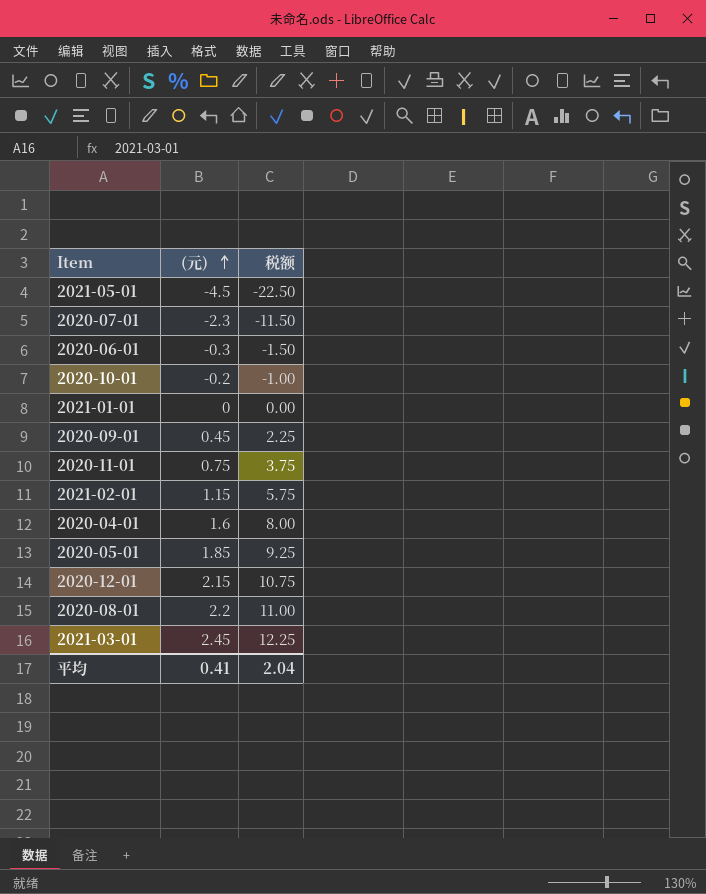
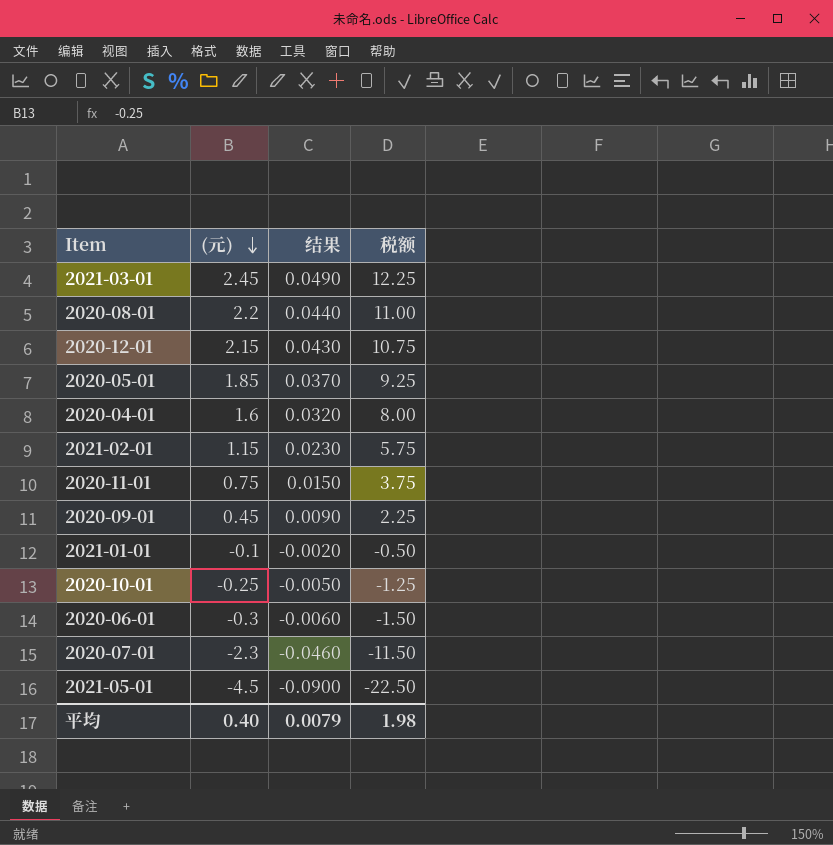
row order: (元) ascending -> (元) descending
column 结果 | formula: none -> [(元)] * 0.02
2021-01-01 | (元): 0 -> -0.1
2021-01-01 | 税额: 0.00 -> -0.50
2020-10-01 | (元): -0.2 -> -0.25
2020-10-01 | 税额: -1.00 -> -1.25
平均 | (元): 0.41 -> 0.40
平均 | 税额: 2.04 -> 1.98

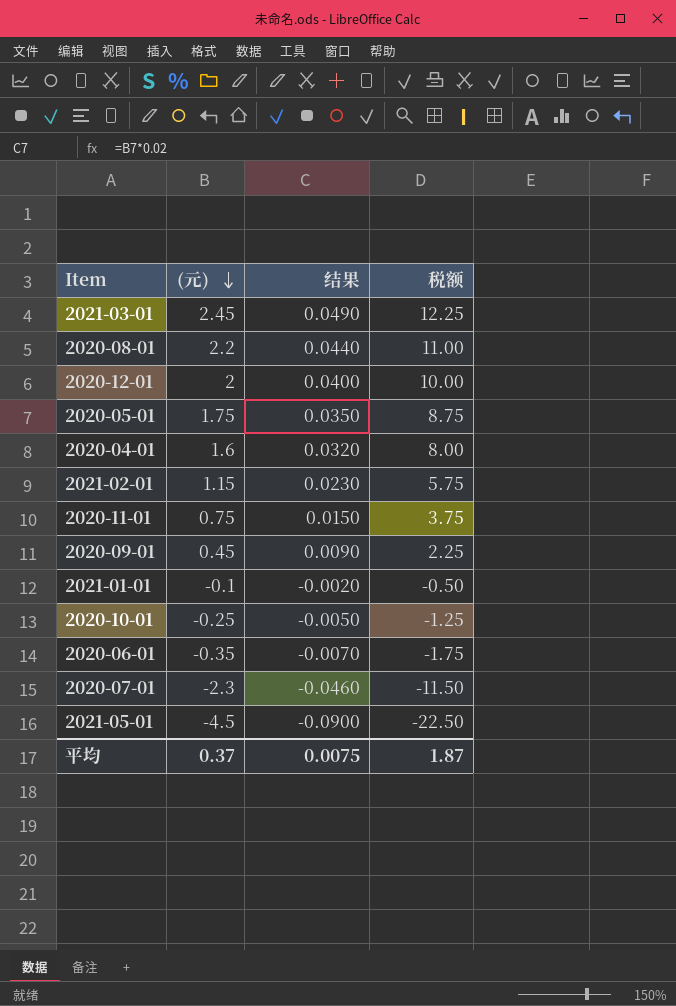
2020-12-01 | (元): 2.15 -> 2
2020-12-01 | 结果: 0.0430 -> 0.0400
2020-12-01 | 税额: 10.75 -> 10.00
2020-05-01 | (元): 1.85 -> 1.75
2020-05-01 | 结果: 0.0370 -> 0.0350
2020-05-01 | 税额: 9.25 -> 8.75
2020-06-01 | (元): -0.3 -> -0.35
2020-06-01 | 结果: -0.0060 -> -0.0070
2020-06-01 | 税额: -1.50 -> -1.75
平均 | (元): 0.40 -> 0.37
平均 | 结果: 0.0079 -> 0.0075
平均 | 税额: 1.98 -> 1.87

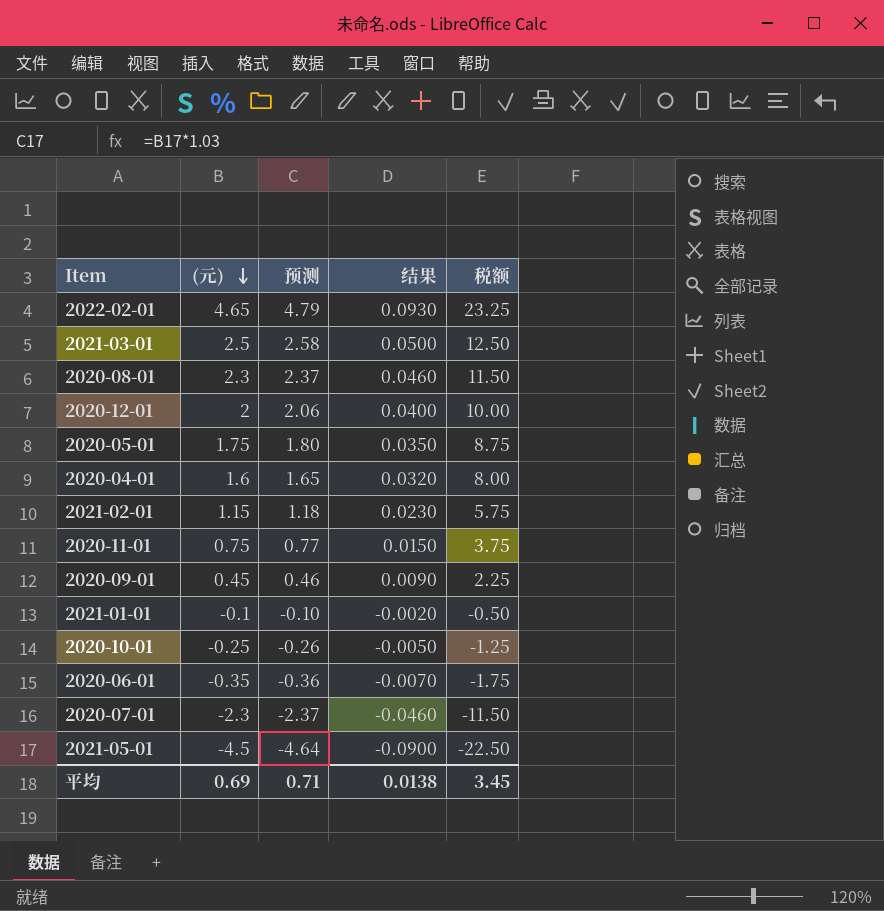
column 预测 | formula: none -> [(元)] * 1.03
row 2022-02-01: none -> 4.65 | 4.79 | 0.0930 | 23.25
2021-03-01 | (元): 2.45 -> 2.5
2021-03-01 | 结果: 0.0490 -> 0.0500
2021-03-01 | 税额: 12.25 -> 12.50
2020-08-01 | (元): 2.2 -> 2.3
2020-08-01 | 结果: 0.0440 -> 0.0460
2020-08-01 | 税额: 11.00 -> 11.50
平均 | (元): 0.37 -> 0.69
平均 | 结果: 0.0075 -> 0.0138
平均 | 税额: 1.87 -> 3.45

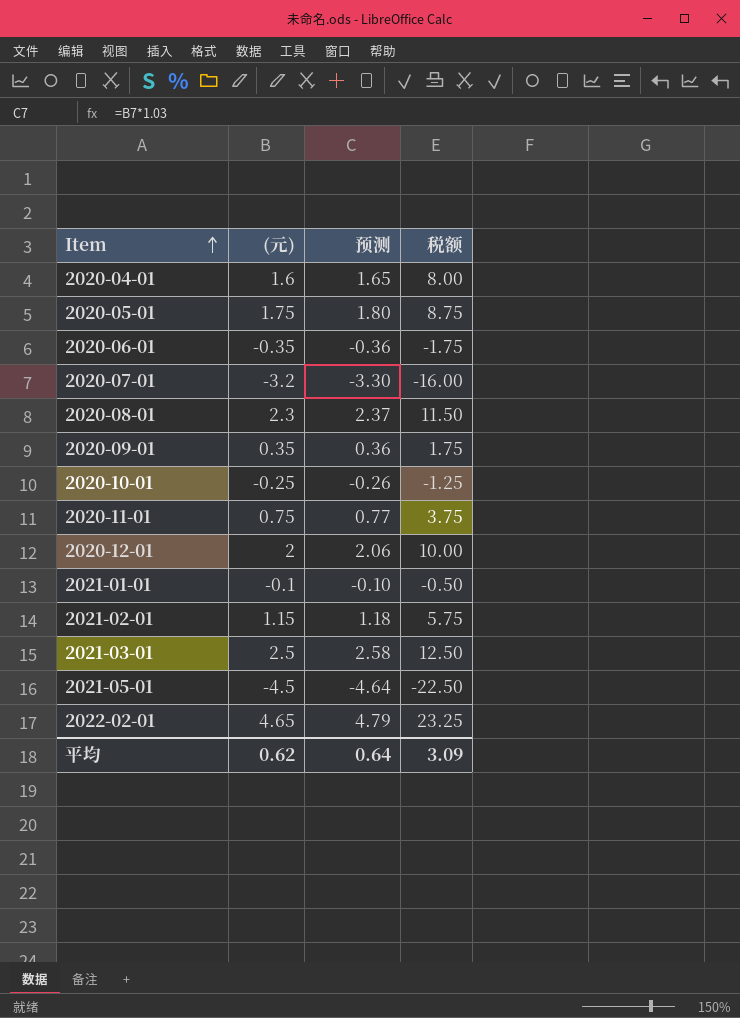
row order: (元) descending -> Item ascending
column 结果 | formula: [(元)] * 0.02 -> none
2020-07-01 | (元): -2.3 -> -3.2
2020-07-01 | 预测: -2.37 -> -3.30
2020-07-01 | 税额: -11.50 -> -16.00
2020-09-01 | (元): 0.45 -> 0.35
2020-09-01 | 预测: 0.46 -> 0.36
2020-09-01 | 税额: 2.25 -> 1.75
平均 | (元): 0.69 -> 0.62
平均 | 预测: 0.71 -> 0.64
平均 | 税额: 3.45 -> 3.09

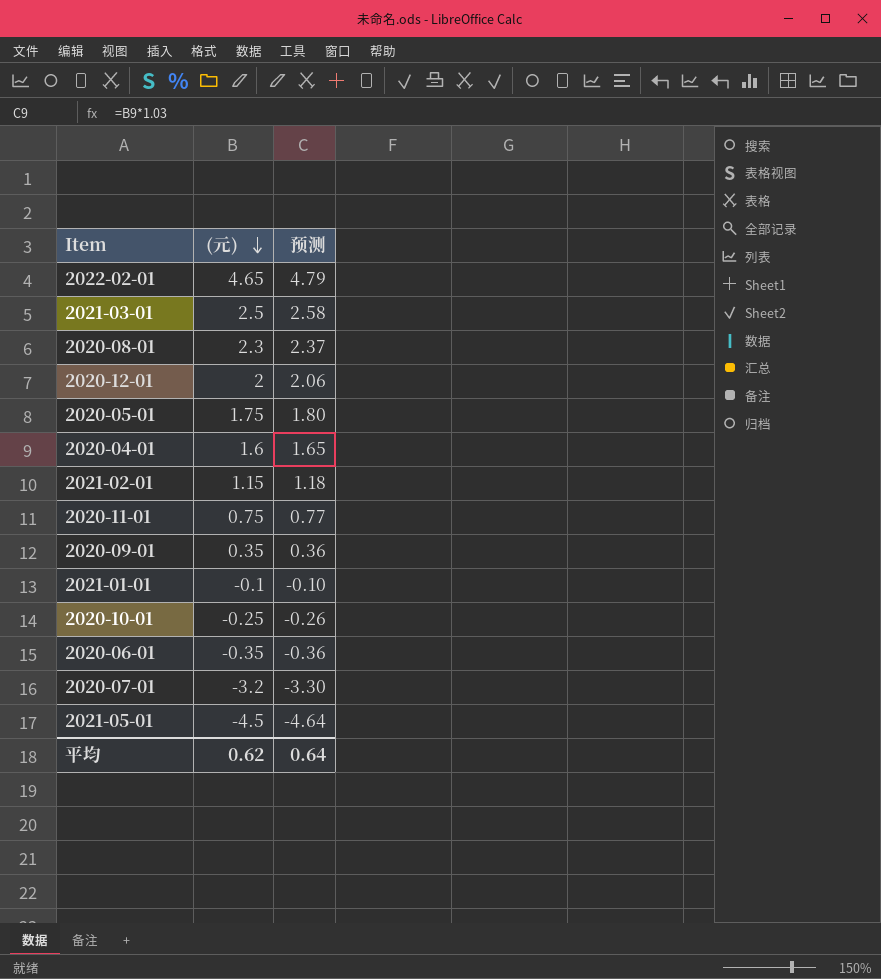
row order: Item ascending -> (元) descending
column 税额 | formula: [(元)] * 5 -> none

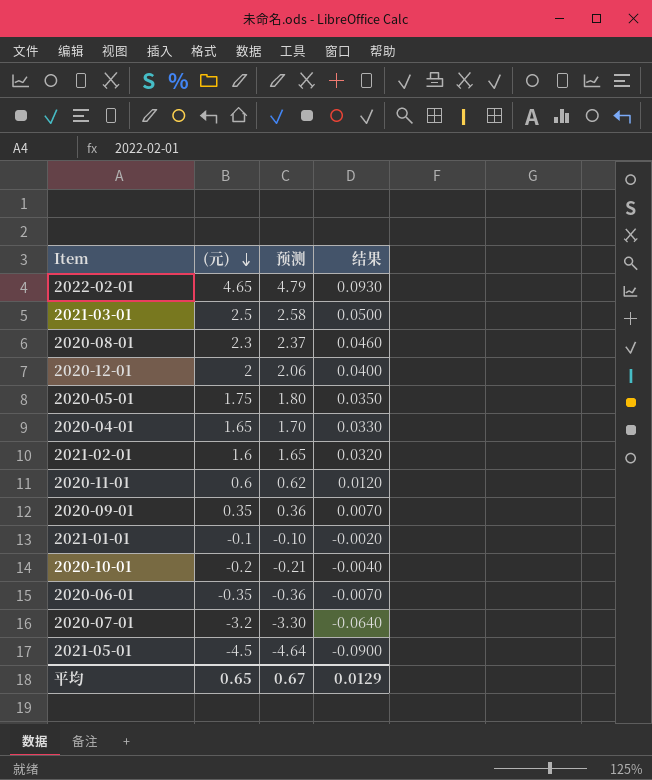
column 结果 | formula: none -> [(元)] * 0.02
2020-04-01 | (元): 1.6 -> 1.65
2020-04-01 | 预测: 1.65 -> 1.70
2021-02-01 | (元): 1.15 -> 1.6
2021-02-01 | 预测: 1.18 -> 1.65
2020-11-01 | (元): 0.75 -> 0.6
2020-11-01 | 预测: 0.77 -> 0.62
2020-10-01 | (元): -0.25 -> -0.2
2020-10-01 | 预测: -0.26 -> -0.21
平均 | (元): 0.62 -> 0.65
平均 | 预测: 0.64 -> 0.67

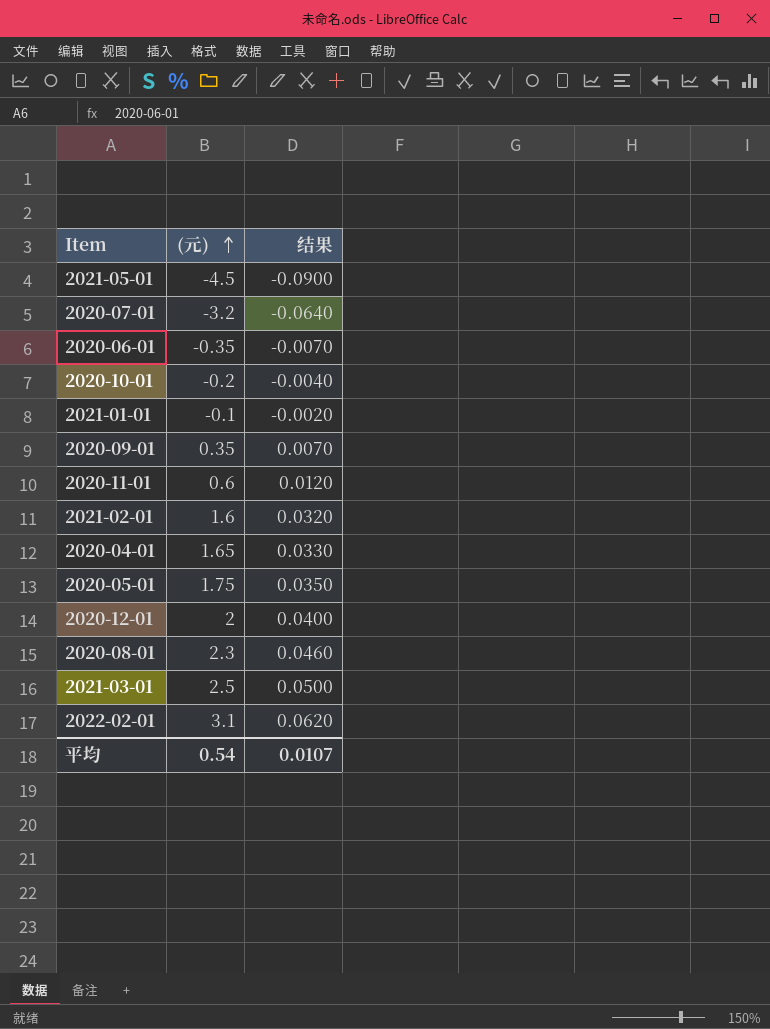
row order: (元) descending -> (元) ascending
column 预测 | formula: [(元)] * 1.03 -> none
2022-02-01 | (元): 4.65 -> 3.1
2022-02-01 | 结果: 0.0930 -> 0.0620
平均 | (元): 0.65 -> 0.54
平均 | 结果: 0.0129 -> 0.0107

